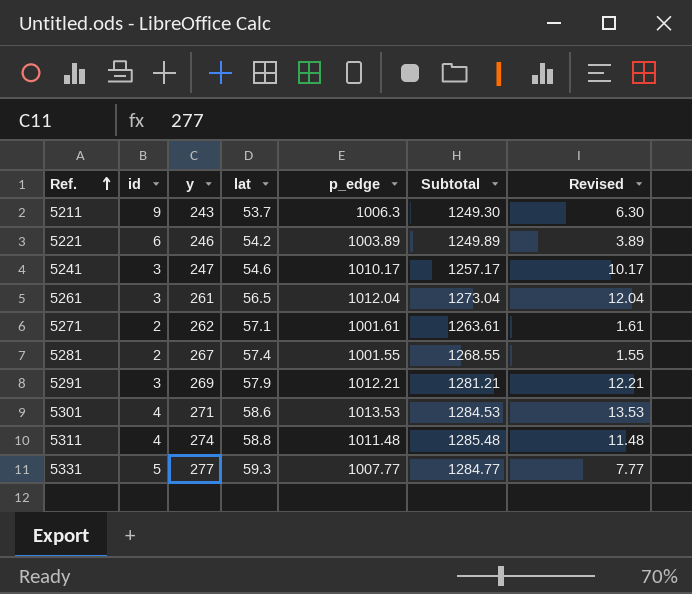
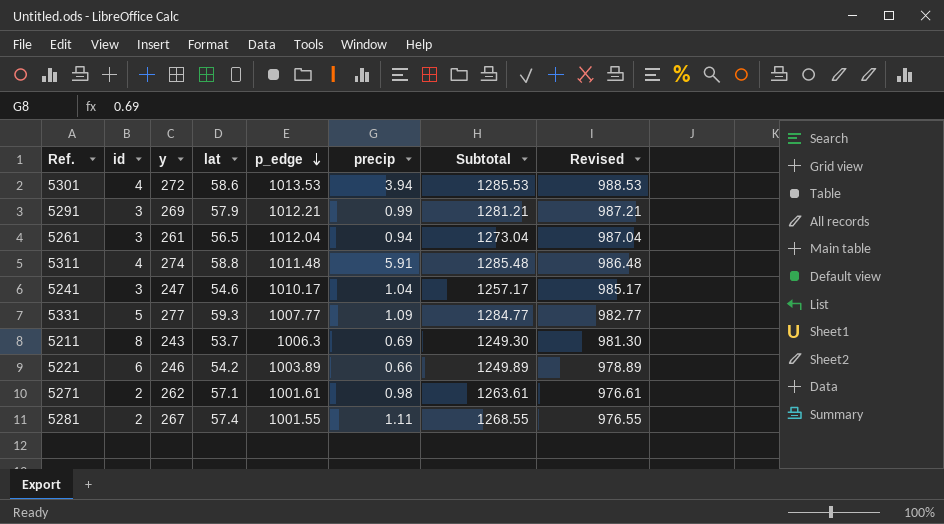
row order: Ref. ascending -> p_edge descending
column precip | position: none -> 6
column Revised | formula: [p_edge] - 1000 -> [p_edge] - 25
5301 | y: 271 -> 272
5301 | Subtotal: 1284.53 -> 1285.53
5211 | id: 9 -> 8

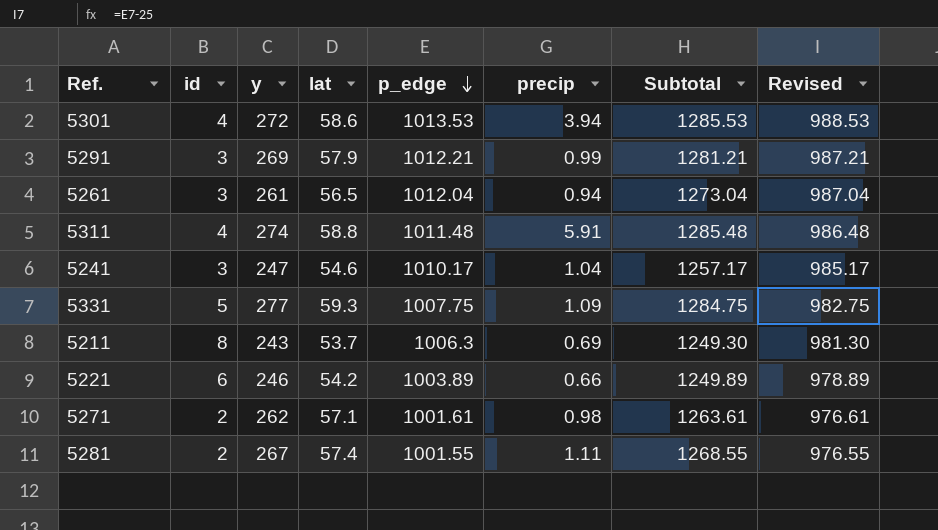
5331 | p_edge: 1007.77 -> 1007.75
5331 | Subtotal: 1284.77 -> 1284.75
5331 | Revised: 982.77 -> 982.75

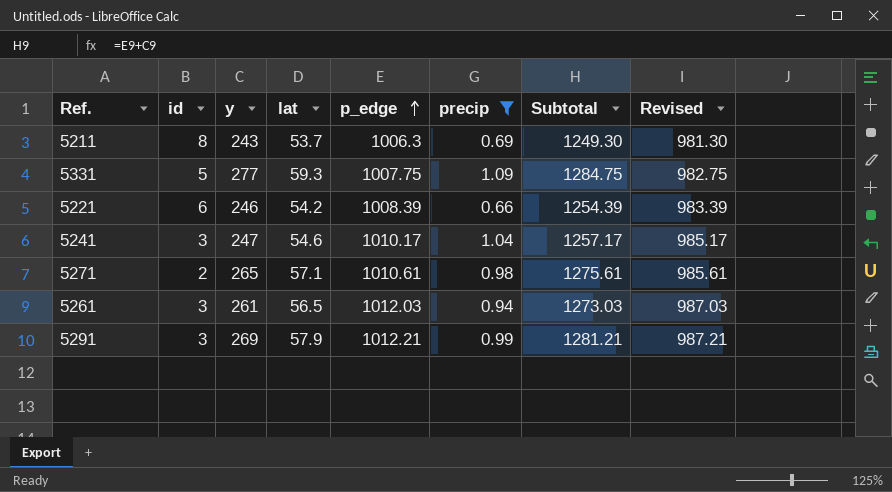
filter: none -> precip <= 1.09
row order: p_edge descending -> p_edge ascending
5221 | p_edge: 1003.89 -> 1008.39
5221 | Subtotal: 1249.89 -> 1254.39
5221 | Revised: 978.89 -> 983.39
5271 | y: 262 -> 265
5271 | p_edge: 1001.61 -> 1010.61
5271 | Subtotal: 1263.61 -> 1275.61
5271 | Revised: 976.61 -> 985.61
5261 | p_edge: 1012.04 -> 1012.03
5261 | Subtotal: 1273.04 -> 1273.03
5261 | Revised: 987.04 -> 987.03

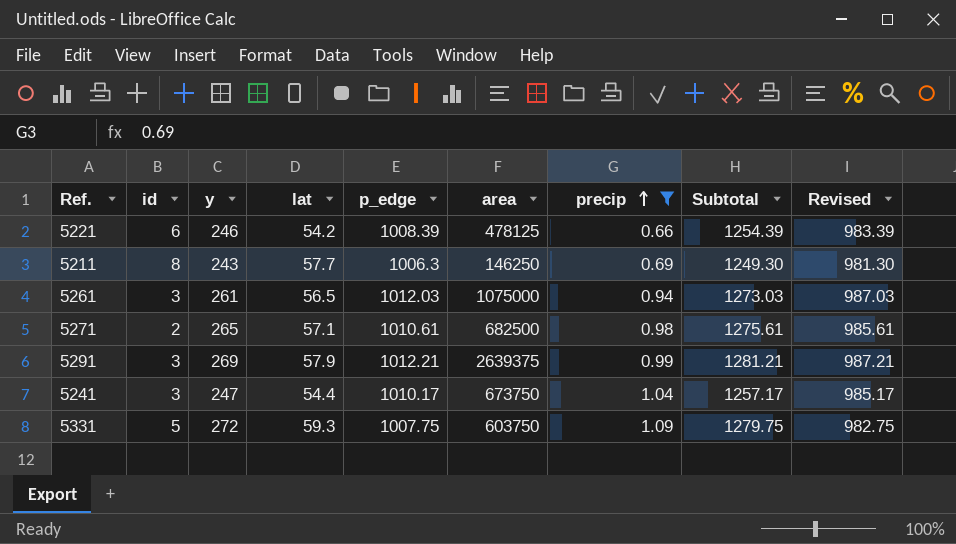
row order: p_edge ascending -> precip ascending
column area | position: none -> 6
5211 | lat: 53.7 -> 57.7
5241 | lat: 54.6 -> 54.4
5331 | y: 277 -> 272
5331 | Subtotal: 1284.75 -> 1279.75

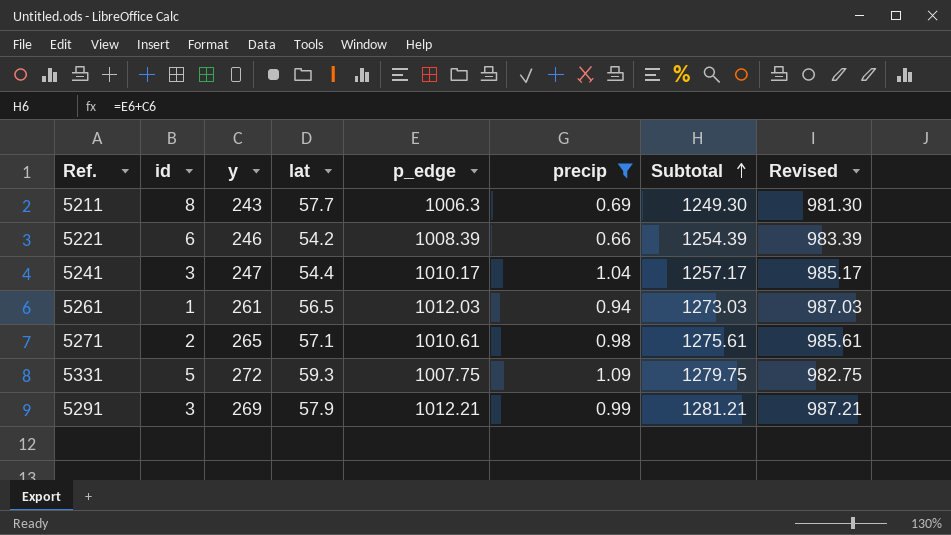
row order: precip ascending -> Subtotal ascending
column area | position: 6 -> none
5261 | id: 3 -> 1

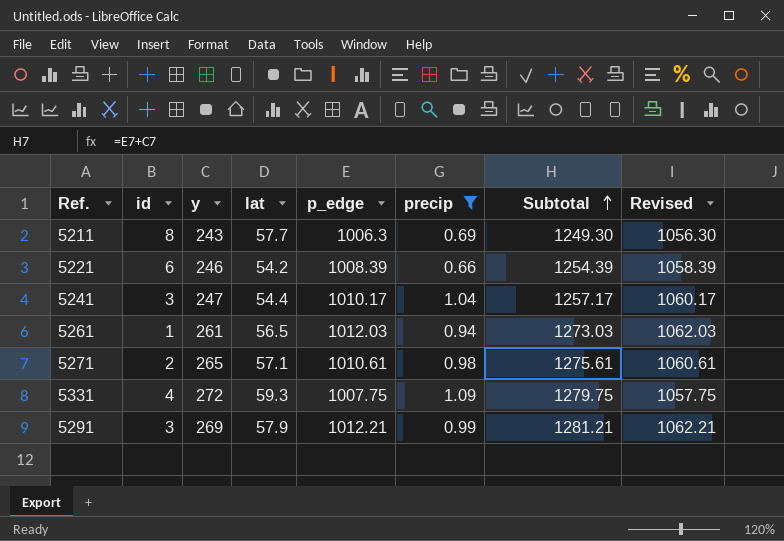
column Revised | formula: [p_edge] - 25 -> [p_edge] + 50
5331 | id: 5 -> 4

